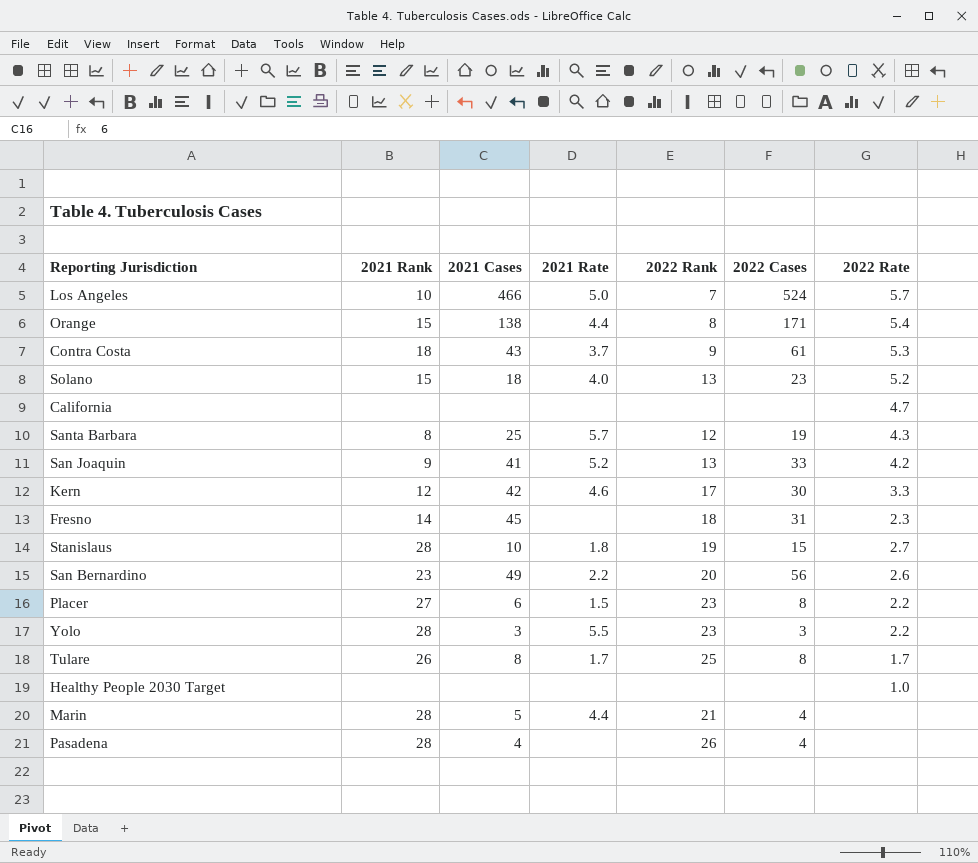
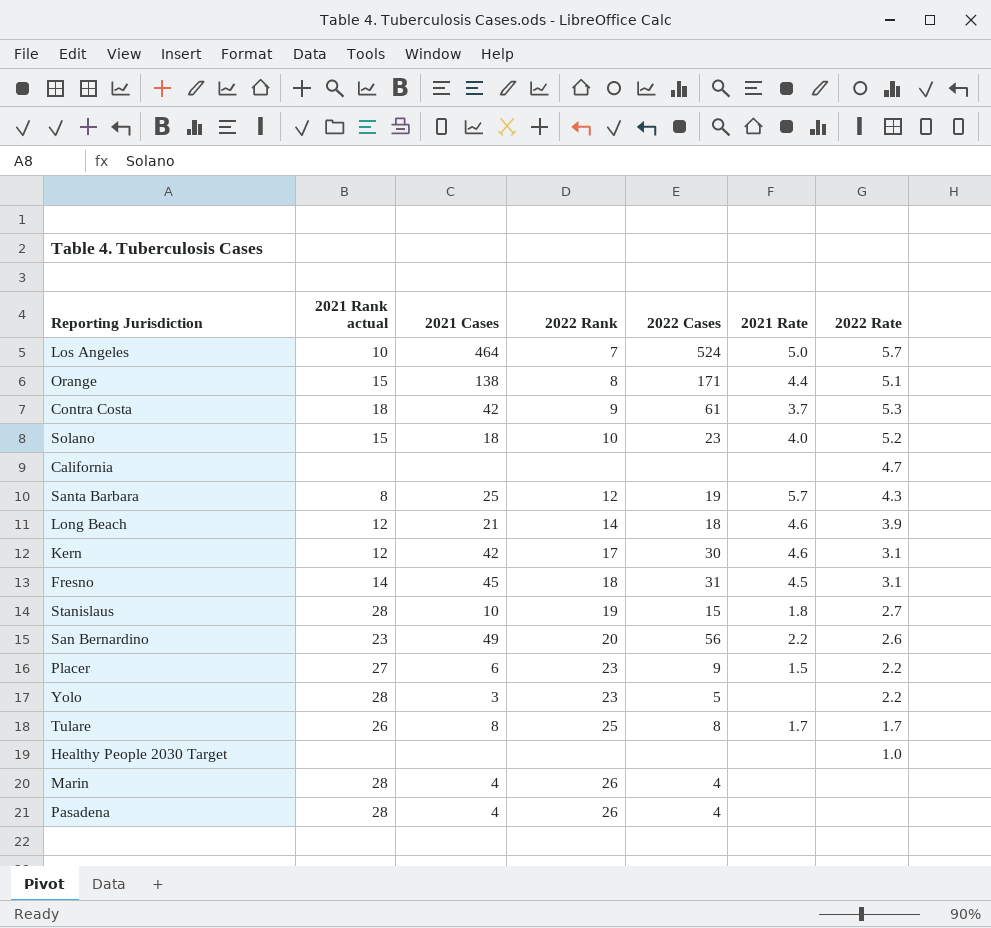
column name: 2021 Rank -> 2021 Rank actual
column 2021 Rate | position: 4 -> 6
row San Joaquin: 9 | 41 | 5.2 | 13 | 33 | 4.2 -> none
Los Angeles | 2021 Cases: 466 -> 464
Orange | 2022 Rate: 5.4 -> 5.1
Contra Costa | 2021 Cases: 43 -> 42
Solano | 2022 Rank: 13 -> 10
row Long Beach: none -> 12 | 21 | 14 | 18 | 4.6 | 3.9
Kern | 2022 Rate: 3.3 -> 3.1
Fresno | 2021 Rate: none -> 4.5
Fresno | 2022 Rate: 2.3 -> 3.1
Placer | 2022 Cases: 8 -> 9
Yolo | 2022 Cases: 3 -> 5
Yolo | 2021 Rate: 5.5 -> none
Marin | 2021 Cases: 5 -> 4
Marin | 2022 Rank: 21 -> 26
Marin | 2021 Rate: 4.4 -> none

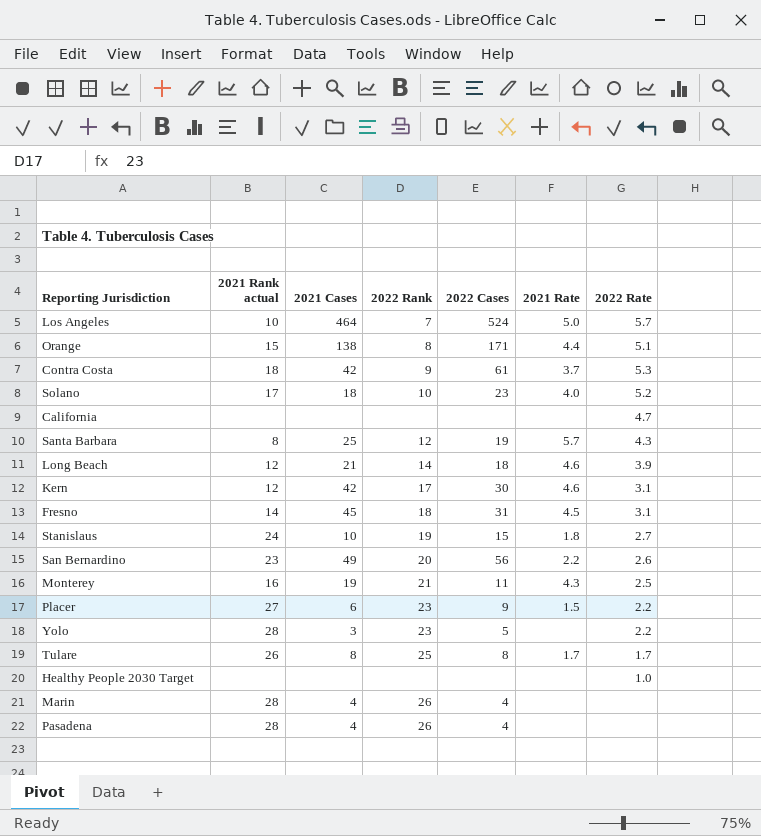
Solano | 2021 Rank actual: 15 -> 17
Stanislaus | 2021 Rank actual: 28 -> 24
row Monterey: none -> 16 | 19 | 21 | 11 | 4.3 | 2.5

